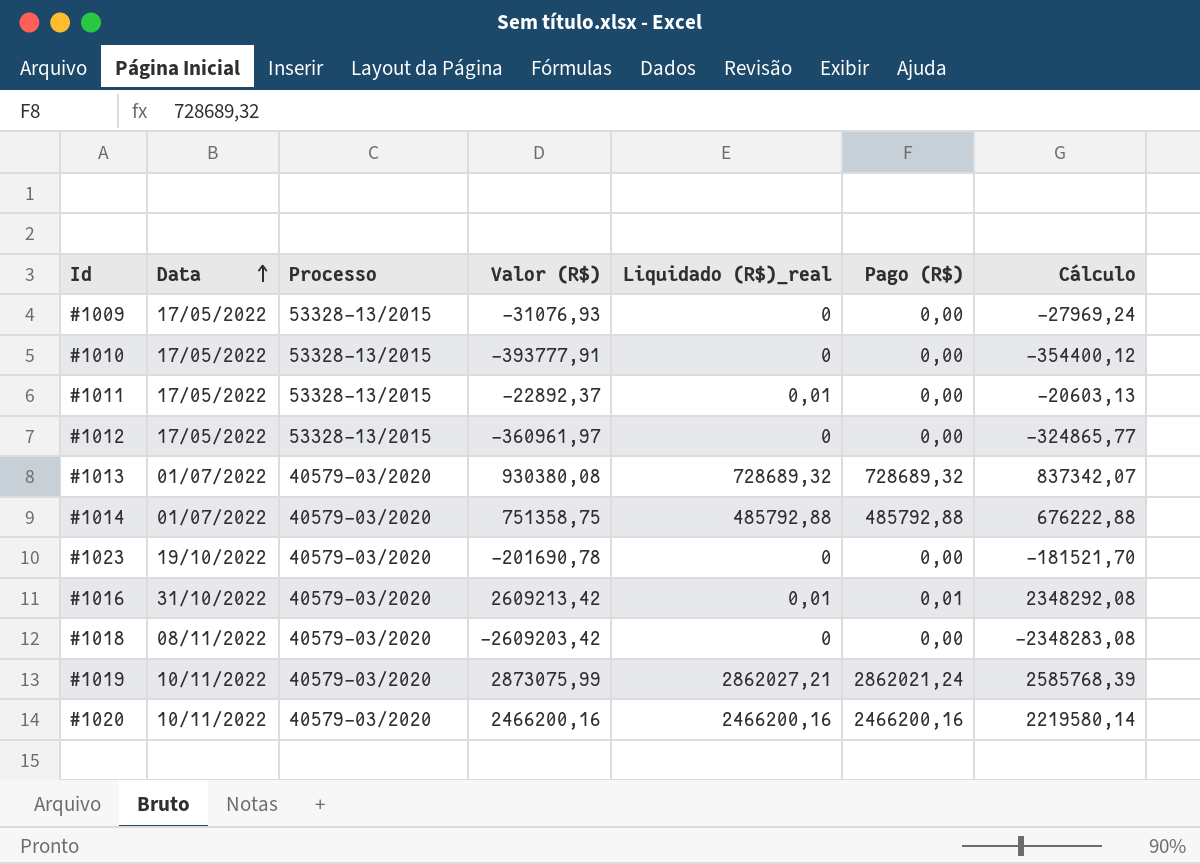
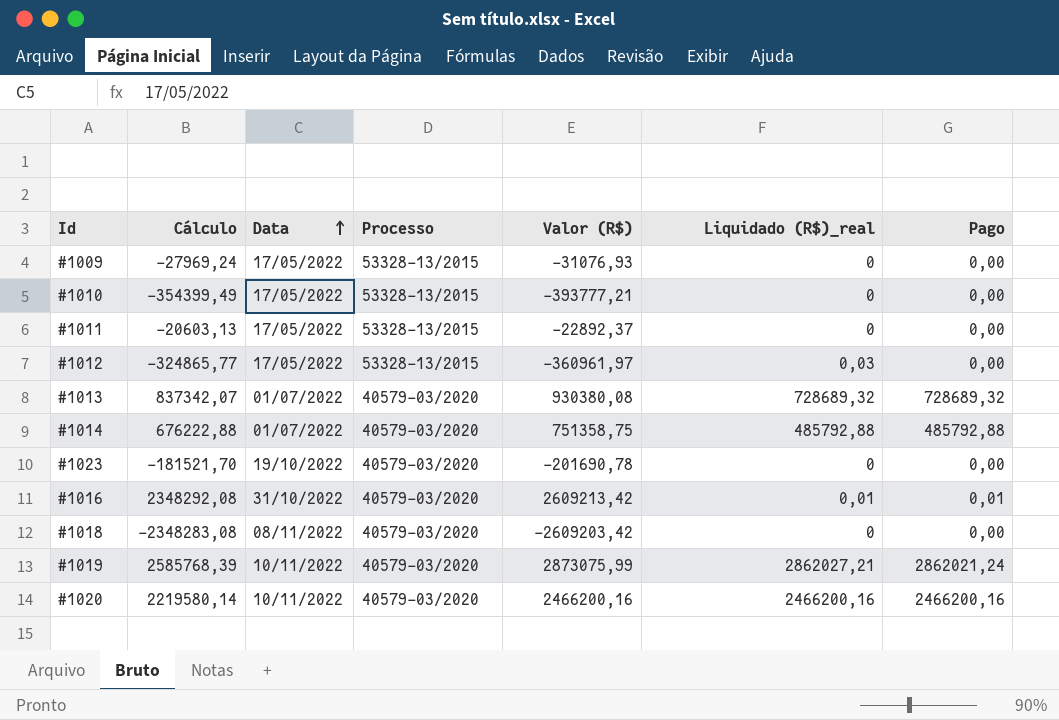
column Cálculo | position: 7 -> 2
column name: Pago (R$) -> Pago
#1010 | Cálculo: -354400,12 -> -354399,49
#1010 | Valor (R$): -393777,91 -> -393777,21
#1011 | Liquidado (R$)_real: 0,01 -> 0
#1012 | Liquidado (R$)_real: 0 -> 0,03

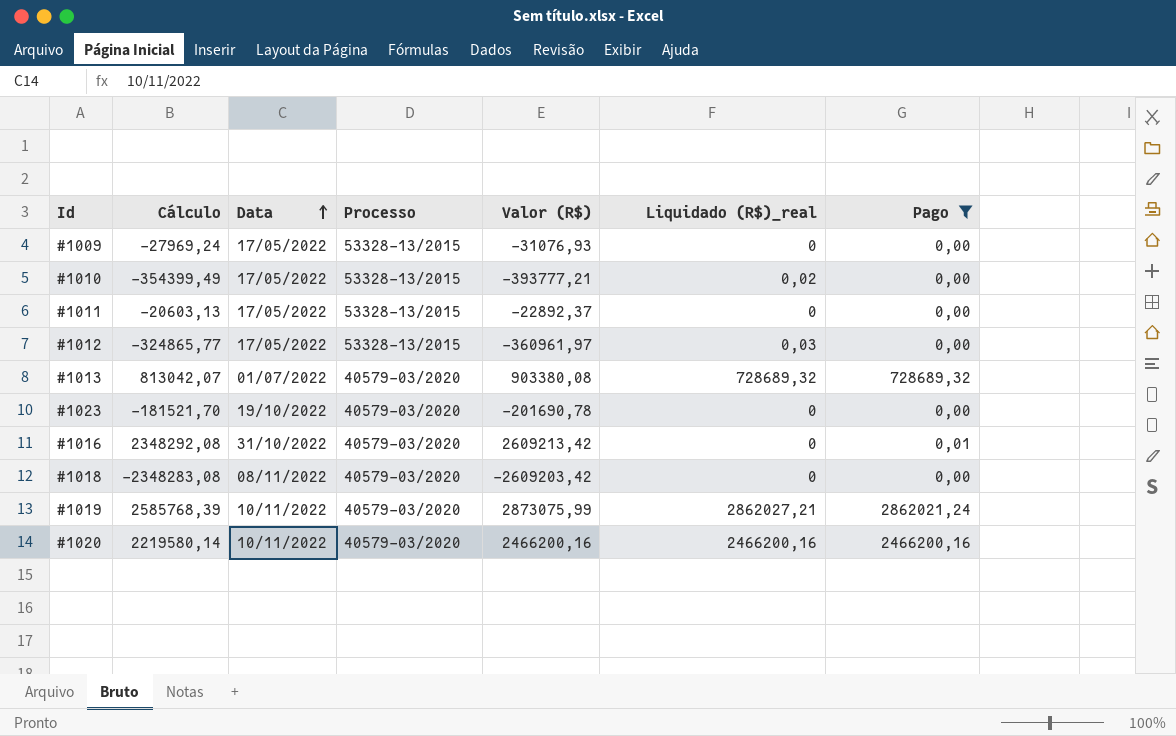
filter: none -> Pago != 485792,88
#1010 | Liquidado (R$)_real: 0 -> 0,02
#1013 | Cálculo: 837342,07 -> 813042,07
#1013 | Valor (R$): 930380,08 -> 903380,08
#1016 | Liquidado (R$)_real: 0,01 -> 0

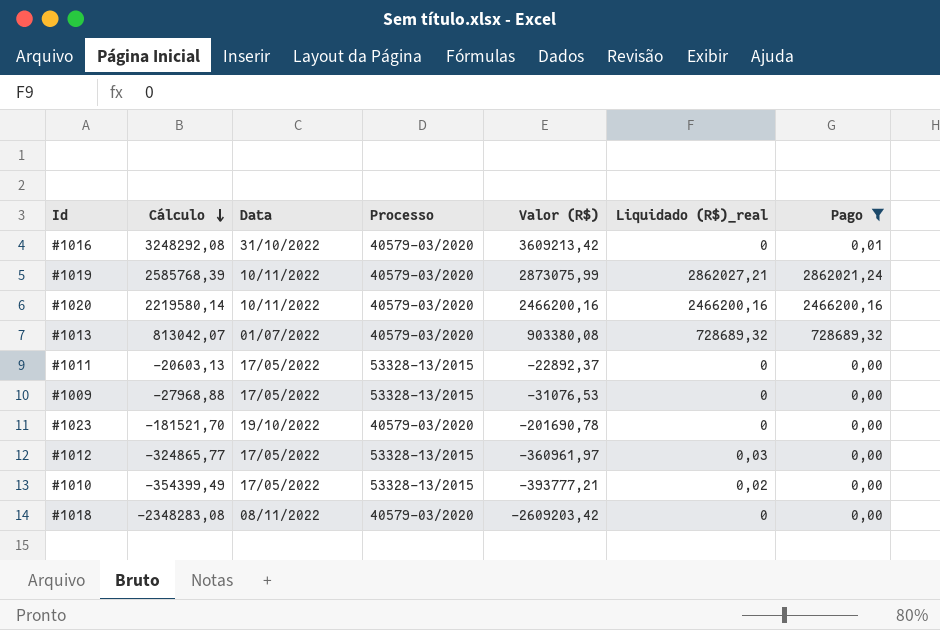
row order: Data ascending -> Cálculo descending
#1016 | Cálculo: 2348292,08 -> 3248292,08
#1016 | Valor (R$): 2609213,42 -> 3609213,42
#1009 | Cálculo: -27969,24 -> -27968,88
#1009 | Valor (R$): -31076,93 -> -31076,53

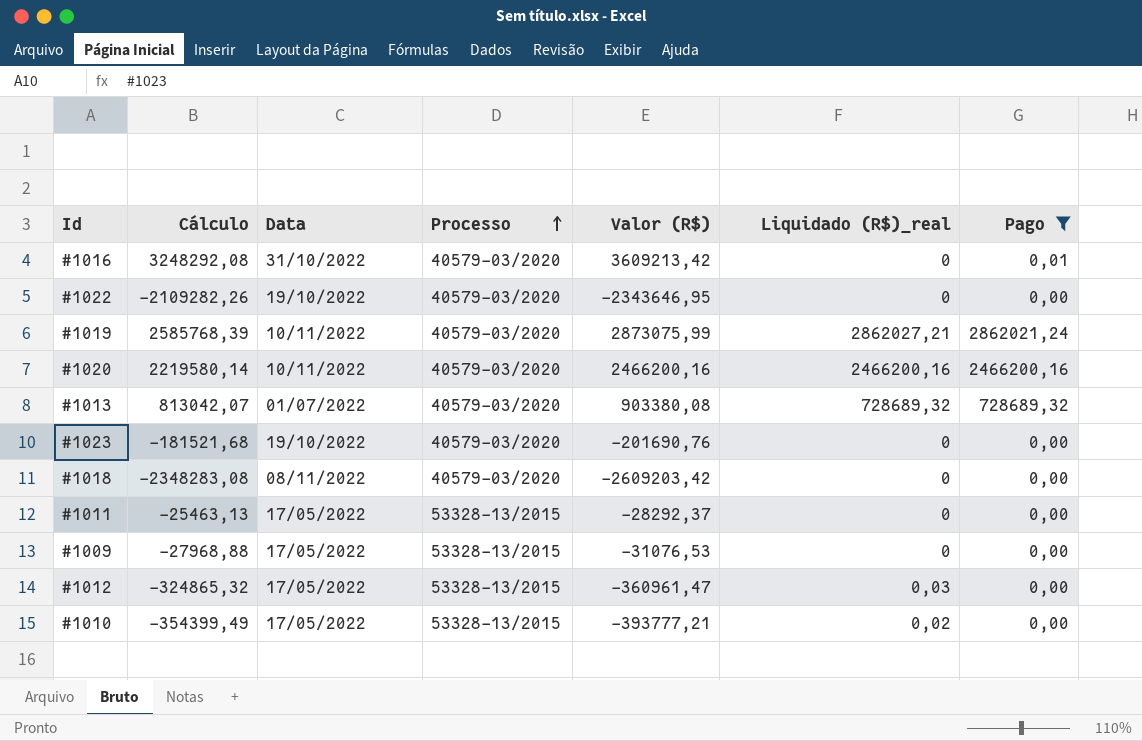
row order: Cálculo descending -> Processo ascending
row #1022: none -> -2109282,26 | 19/10/2022 | 40579-03/2020 | -2343646,95 | 0 | 0,00
#1023 | Cálculo: -181521,70 -> -181521,68
#1023 | Valor (R$): -201690,78 -> -201690,76
#1011 | Cálculo: -20603,13 -> -25463,13
#1011 | Valor (R$): -22892,37 -> -28292,37
#1012 | Cálculo: -324865,77 -> -324865,32
#1012 | Valor (R$): -360961,97 -> -360961,47

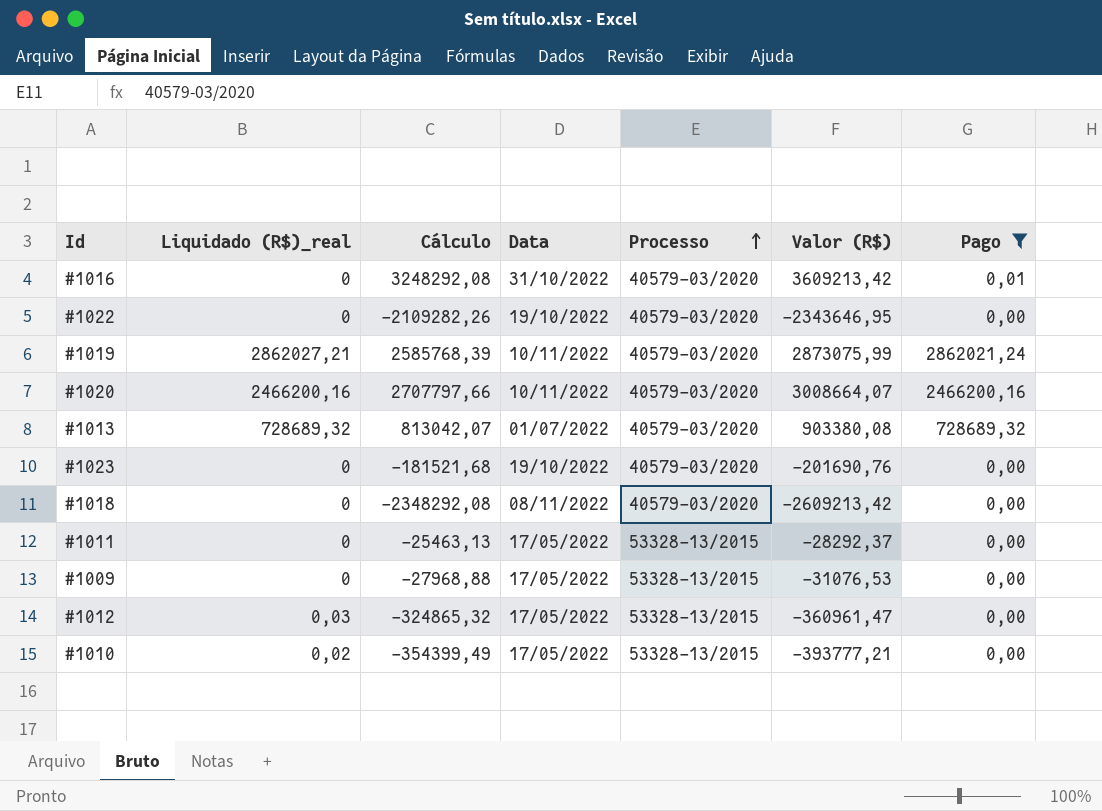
column Liquidado (R$)_real | position: 6 -> 2
#1020 | Cálculo: 2219580,14 -> 2707797,66
#1020 | Valor (R$): 2466200,16 -> 3008664,07
#1018 | Cálculo: -2348283,08 -> -2348292,08
#1018 | Valor (R$): -2609203,42 -> -2609213,42

